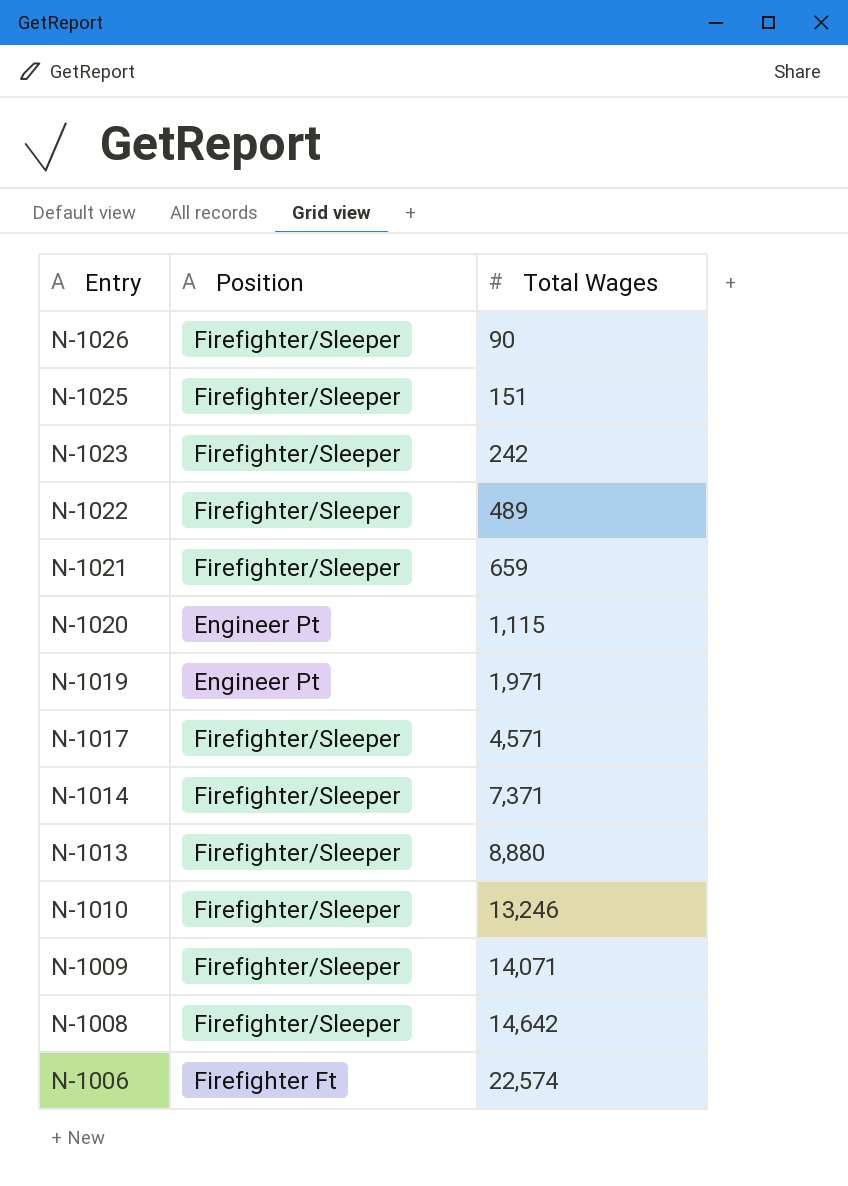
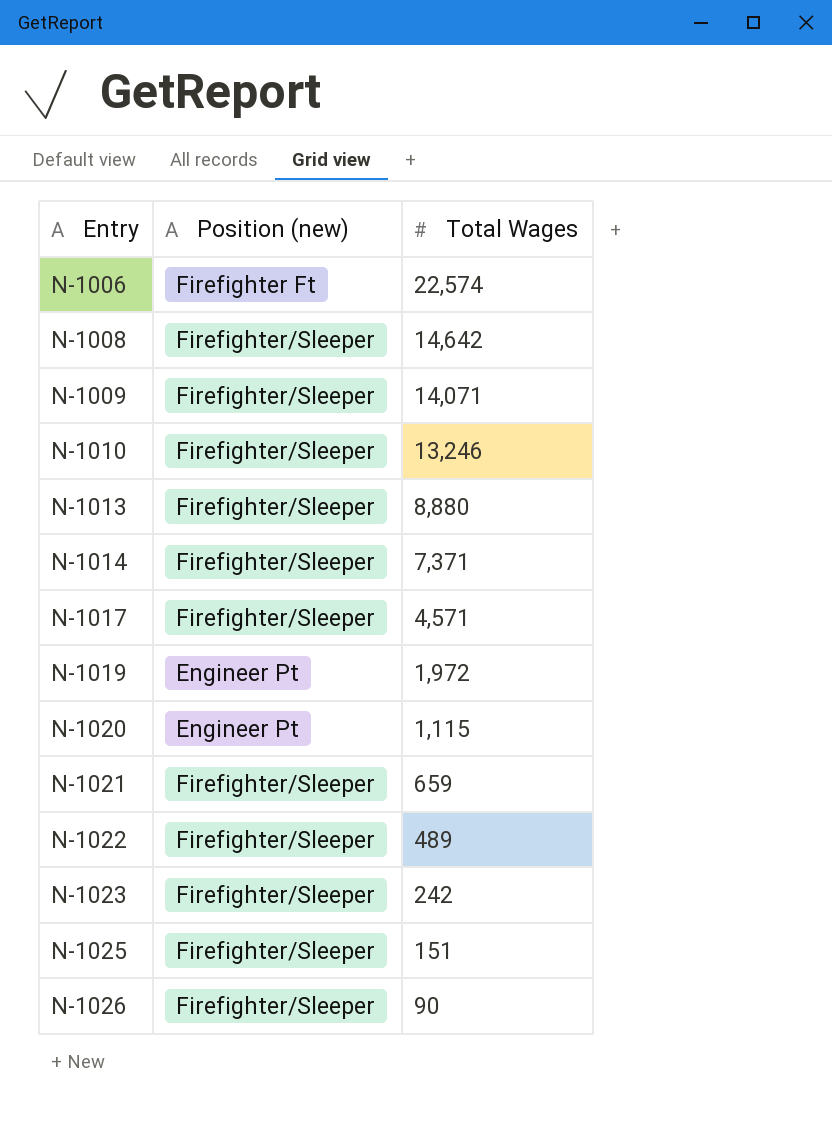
row order: Entry descending -> Entry ascending
column name: Position -> Position (new)
N-1019 | Total Wages: 1,971 -> 1,972

